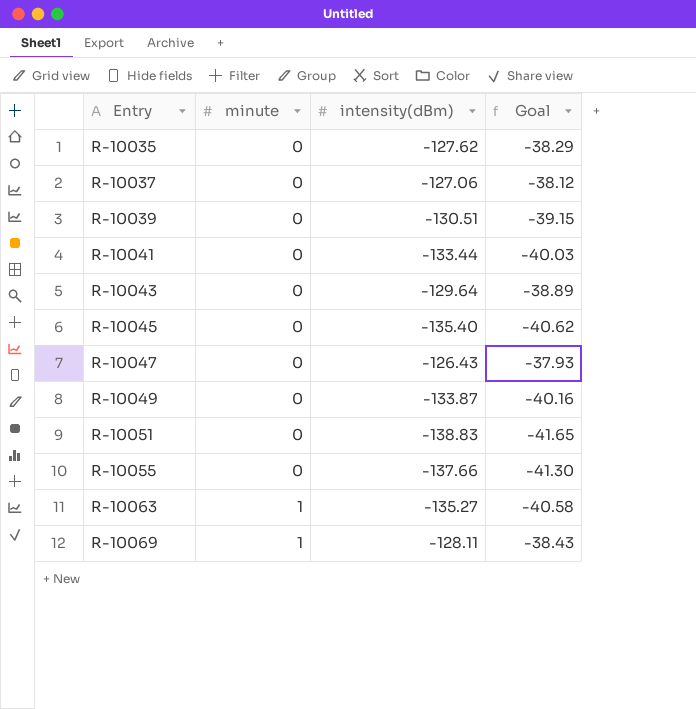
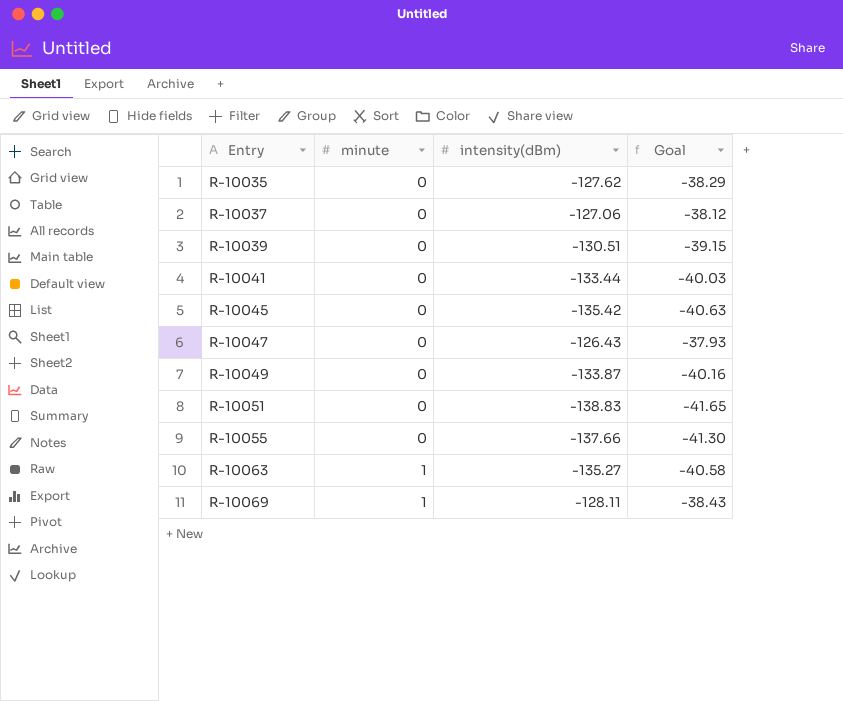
row R-10043: 0 | -129.64 | -38.89 -> none
R-10045 | intensity(dBm): -135.40 -> -135.42
R-10045 | Goal: -40.62 -> -40.63

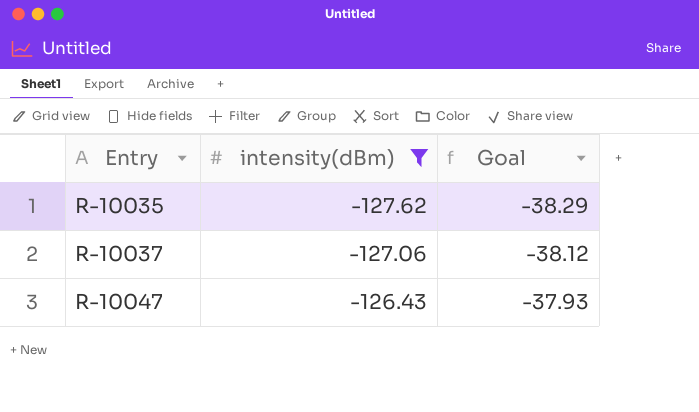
filter: none -> intensity(dBm) >= -127.62
column minute | position: 2 -> none

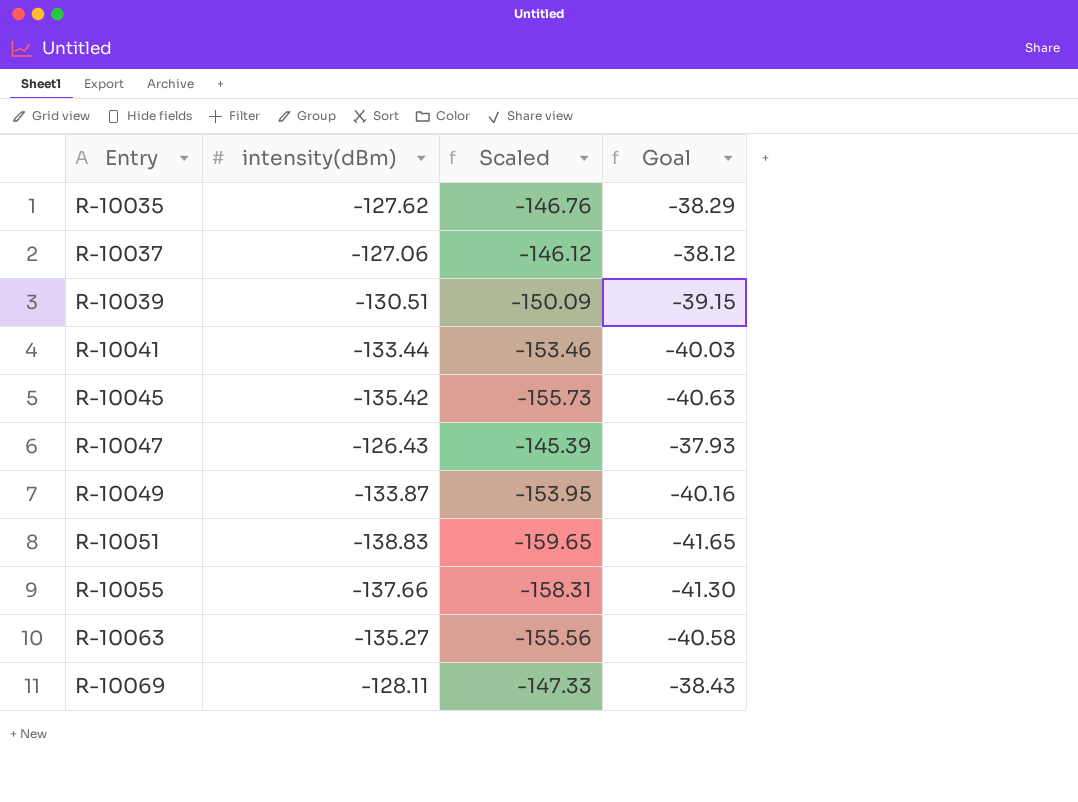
filter: intensity(dBm) >= -127.62 -> none
column Scaled | formula: none -> [intensity(dBm)] * 1.15

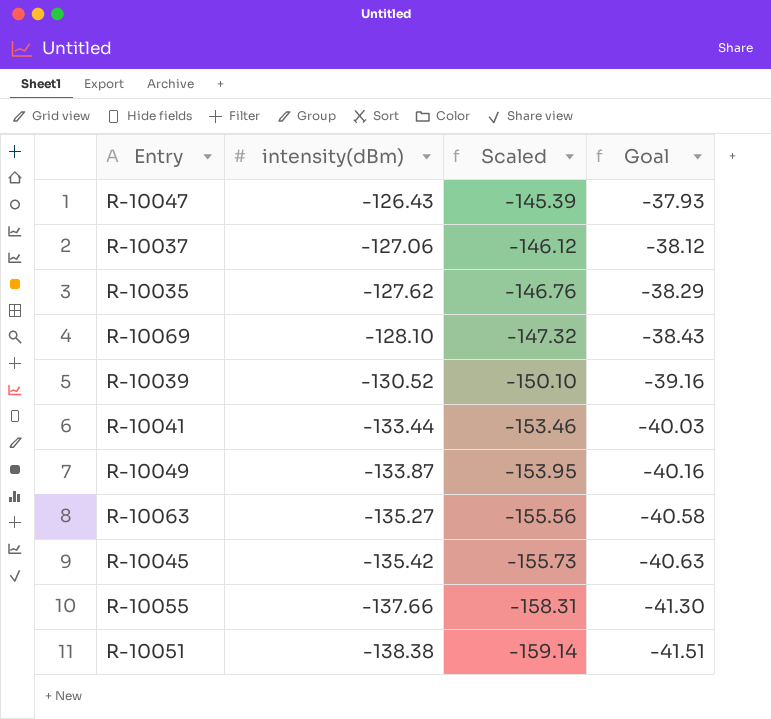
row order: Entry ascending -> intensity(dBm) descending
R-10069 | intensity(dBm): -128.11 -> -128.10
R-10069 | Scaled: -147.33 -> -147.32
R-10039 | intensity(dBm): -130.51 -> -130.52
R-10039 | Scaled: -150.09 -> -150.10
R-10039 | Goal: -39.15 -> -39.16
R-10051 | intensity(dBm): -138.83 -> -138.38
R-10051 | Scaled: -159.65 -> -159.14
R-10051 | Goal: -41.65 -> -41.51

